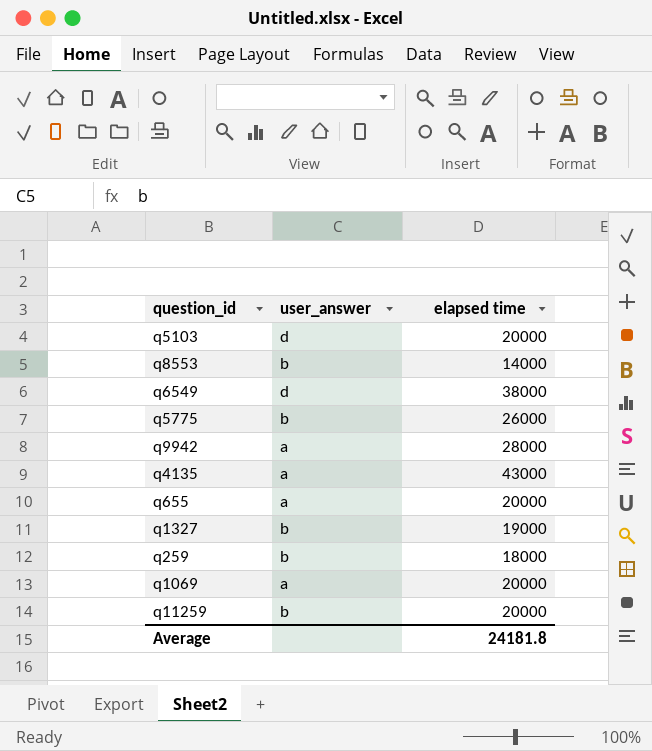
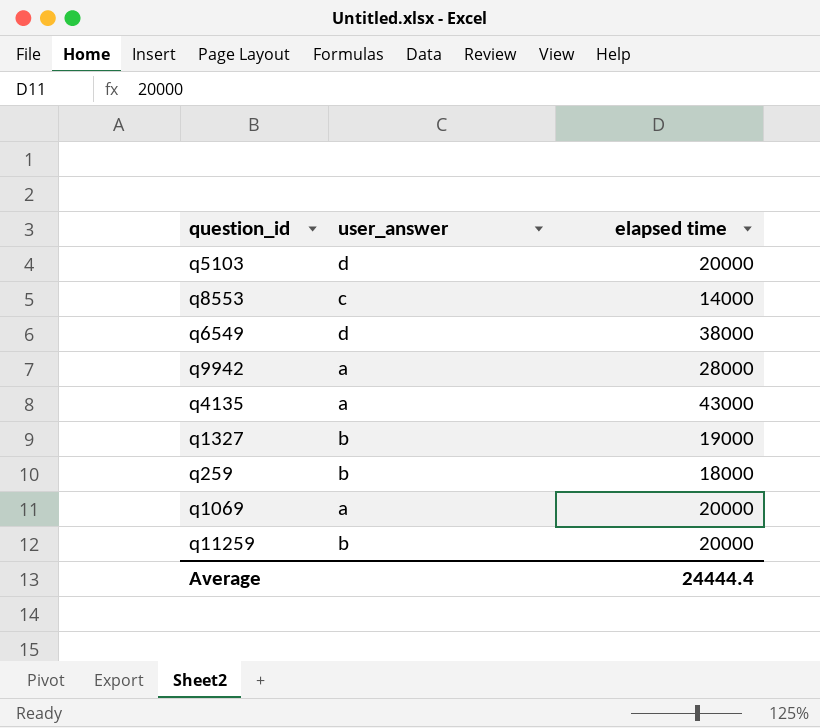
row q5775: b | 26000 -> none
row q655: a | 20000 -> none
q8553 | user_answer: b -> c
Average | elapsed time: 24181.8 -> 24444.4

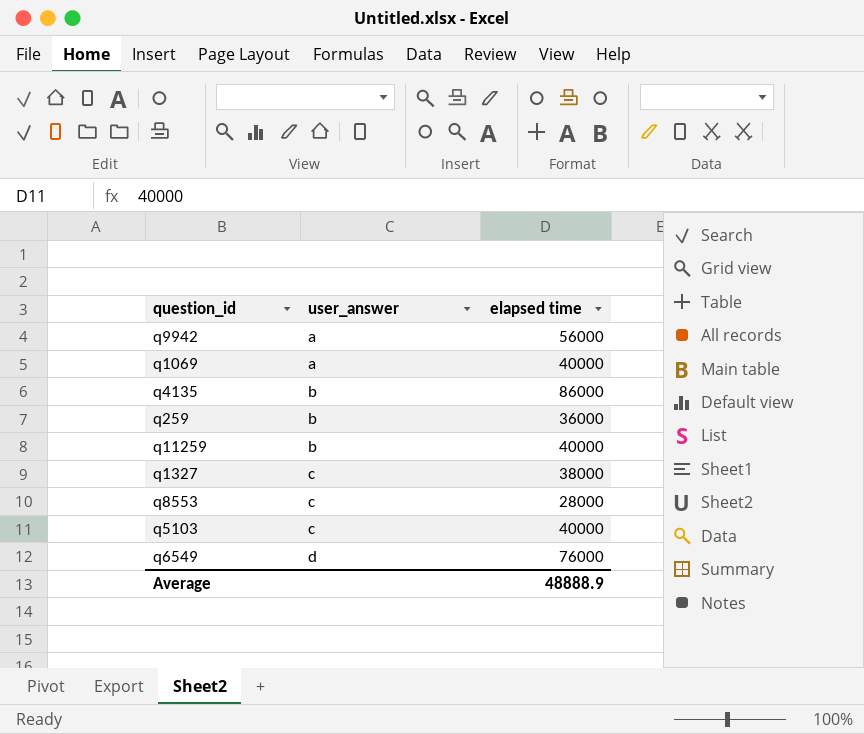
row order: none -> user_answer ascending
q9942 | elapsed time: 28000 -> 56000
q1069 | elapsed time: 20000 -> 40000
q4135 | user_answer: a -> b
q4135 | elapsed time: 43000 -> 86000
q259 | elapsed time: 18000 -> 36000
q11259 | elapsed time: 20000 -> 40000
q1327 | user_answer: b -> c
q1327 | elapsed time: 19000 -> 38000
q8553 | elapsed time: 14000 -> 28000
q5103 | user_answer: d -> c
q5103 | elapsed time: 20000 -> 40000
q6549 | elapsed time: 38000 -> 76000
Average | elapsed time: 24444.4 -> 48888.9

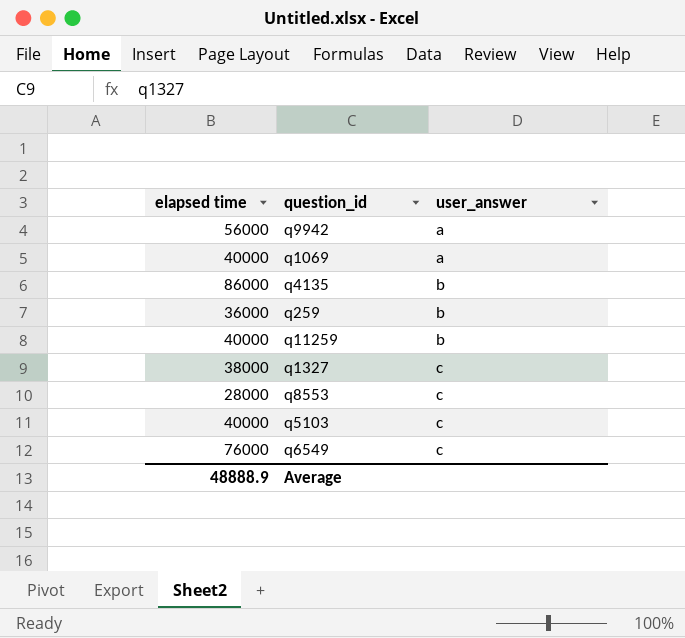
column elapsed time | position: 3 -> 1
q6549 | user_answer: d -> c

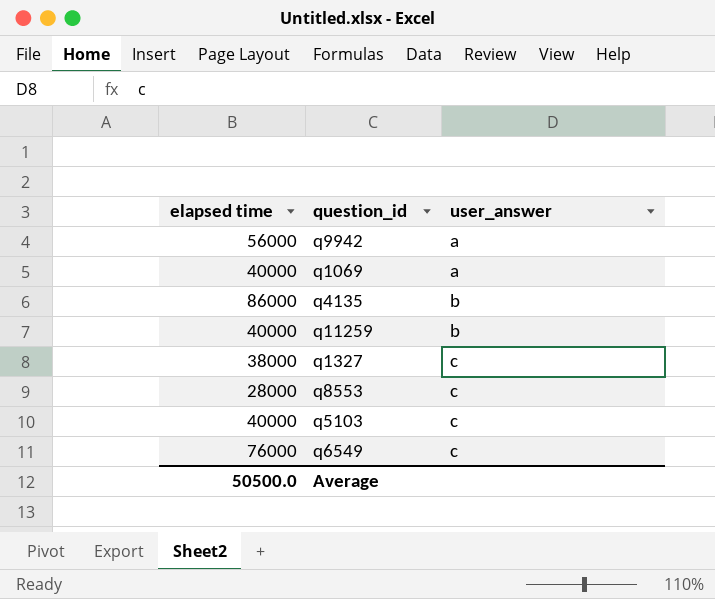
row q259: 36000 | b -> none
Average | elapsed time: 48888.9 -> 50500.0

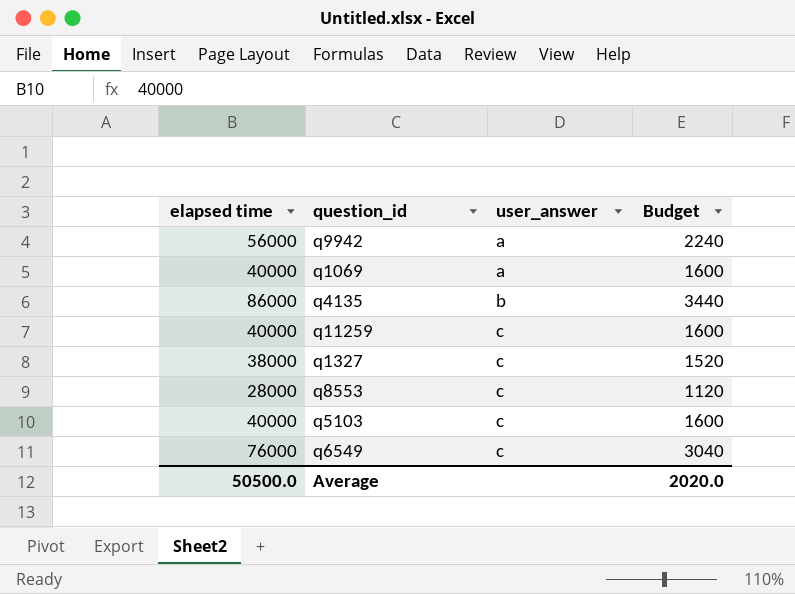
column Budget | formula: none -> [elapsed time] * 0.04
q11259 | user_answer: b -> c

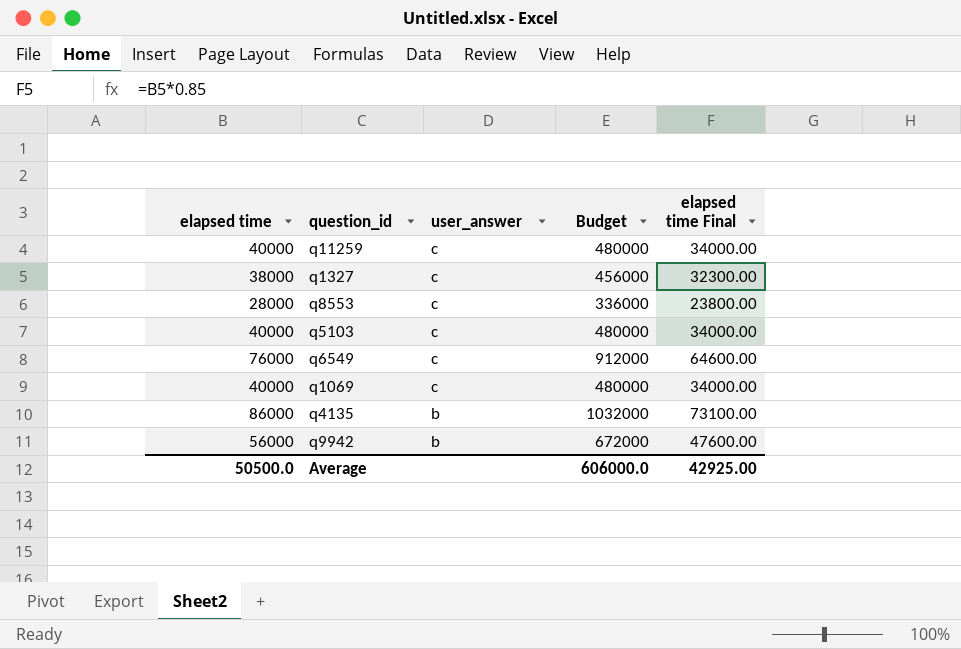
row order: user_answer ascending -> user_answer descending
column Budget | formula: [elapsed time] * 0.04 -> [elapsed time] * 12
column elapsed time Final | formula: none -> [elapsed time] * 0.85
q1069 | user_answer: a -> c
q9942 | user_answer: a -> b
Average | Budget: 2020.0 -> 606000.0

